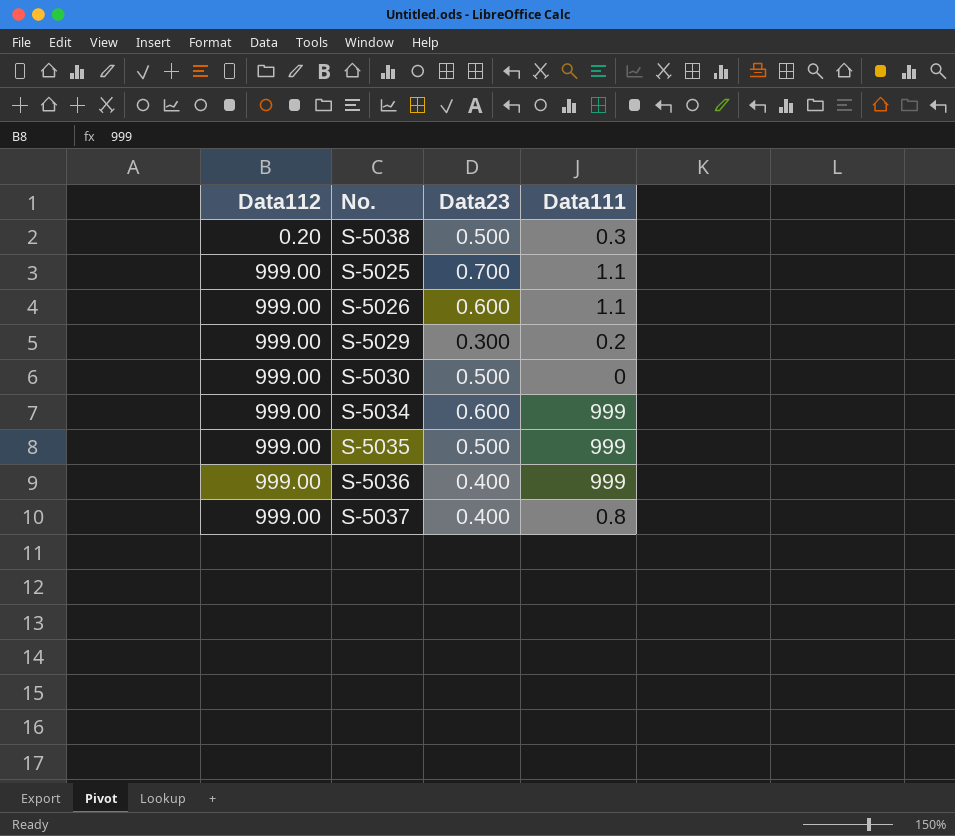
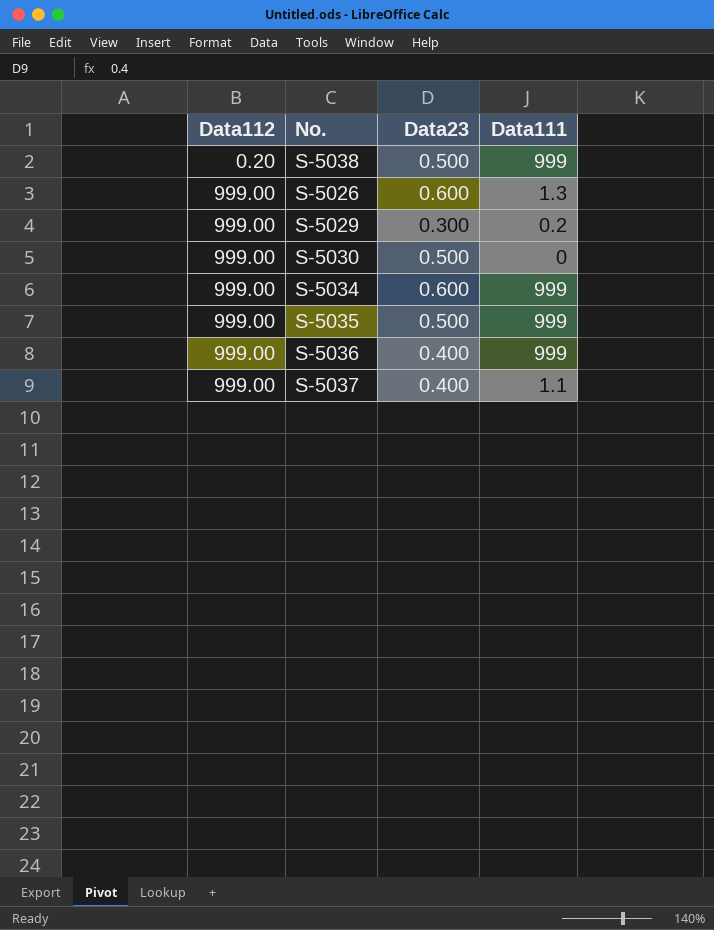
row S-5025: 999.00 | 0.700 | 1.1 -> none
S-5038 | Data111: 0.3 -> 999
S-5026 | Data111: 1.1 -> 1.3
S-5037 | Data111: 0.8 -> 1.1

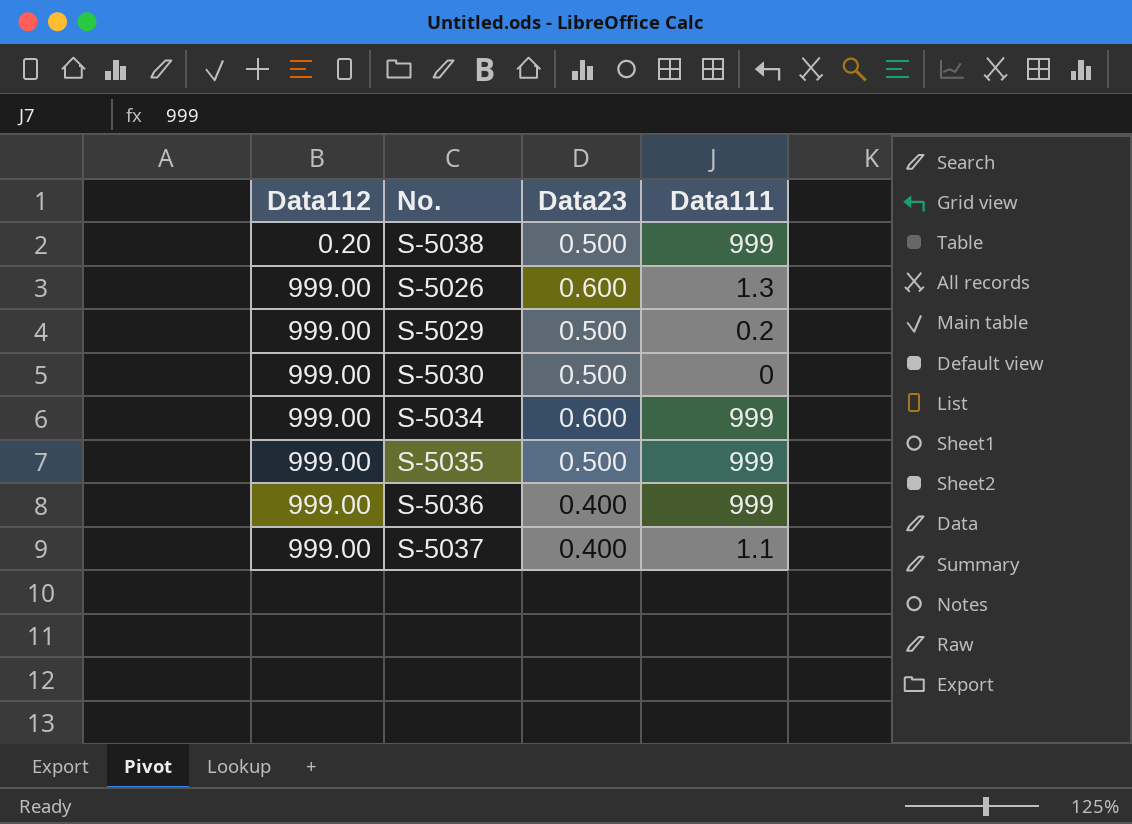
S-5029 | Data23: 0.300 -> 0.500

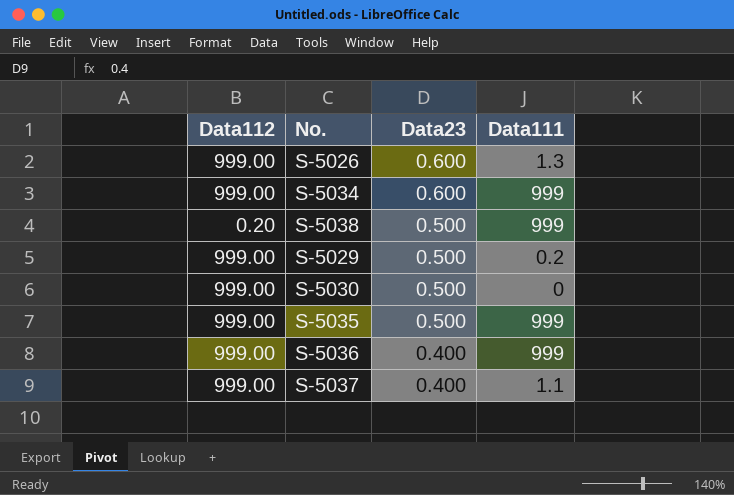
row order: Data112 ascending -> Data23 descending

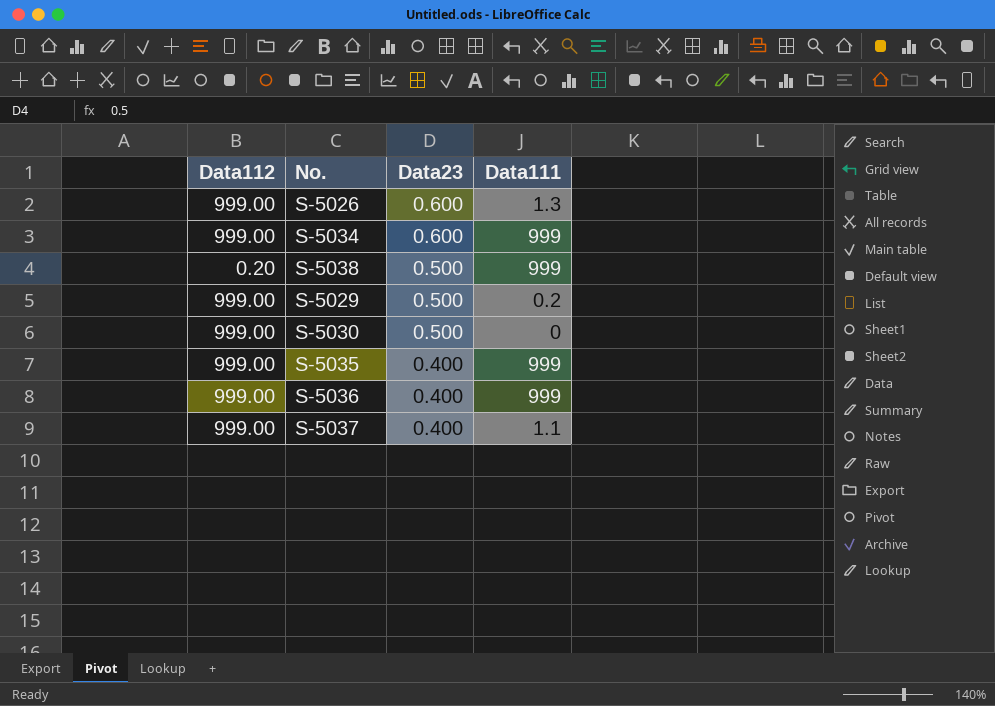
S-5035 | Data23: 0.500 -> 0.400

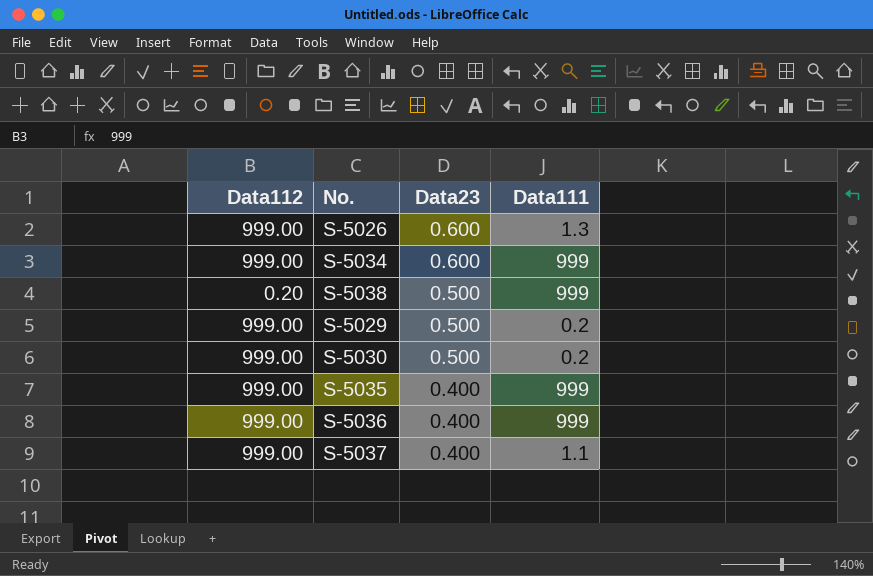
S-5030 | Data111: 0 -> 0.2

